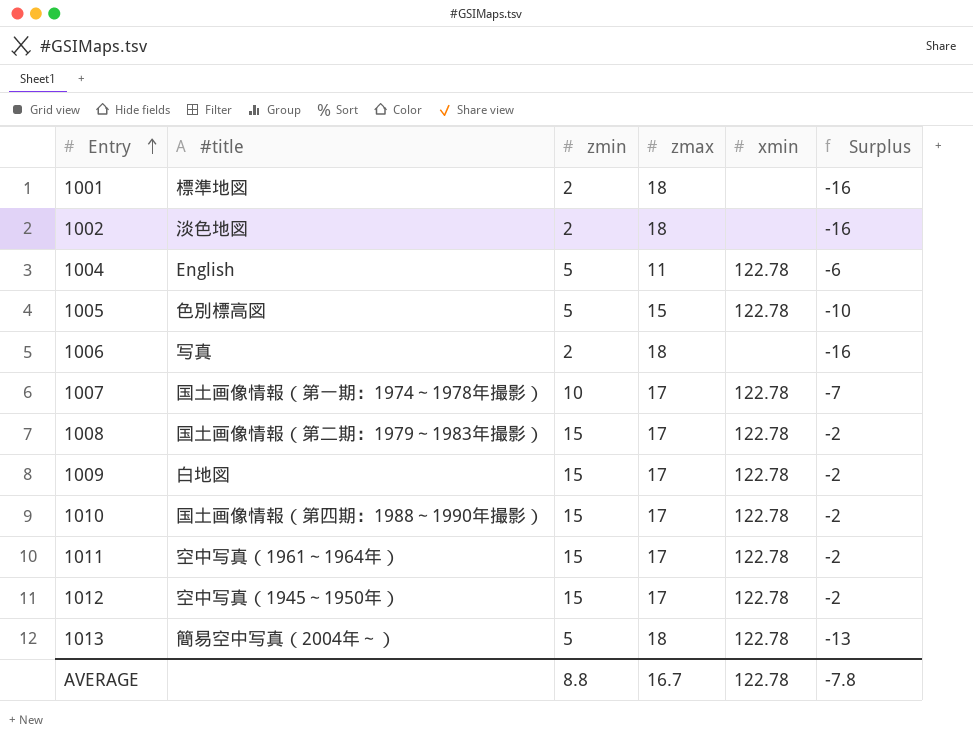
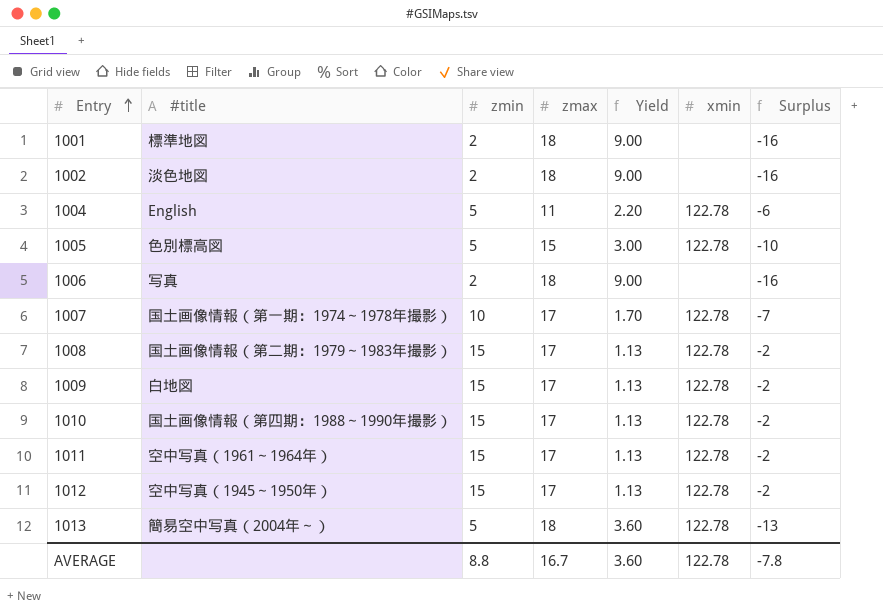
column Yield | formula: none -> [zmax] / [zmin]

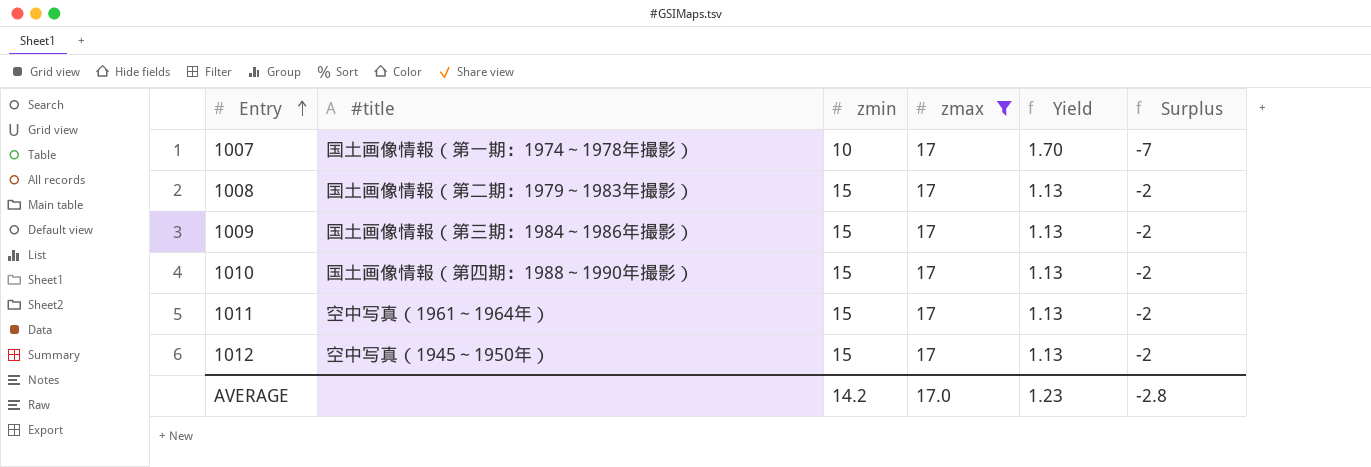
filter: none -> zmax = 17
column xmin | position: 6 -> none
1009 | #title: 白地図 -> 国土画像情報（第三期：1984～1986年撮影）
AVERAGE | zmin: 8.8 -> 14.2
AVERAGE | zmax: 16.7 -> 17.0
AVERAGE | Yield: 3.60 -> 1.23
AVERAGE | Surplus: -7.8 -> -2.8

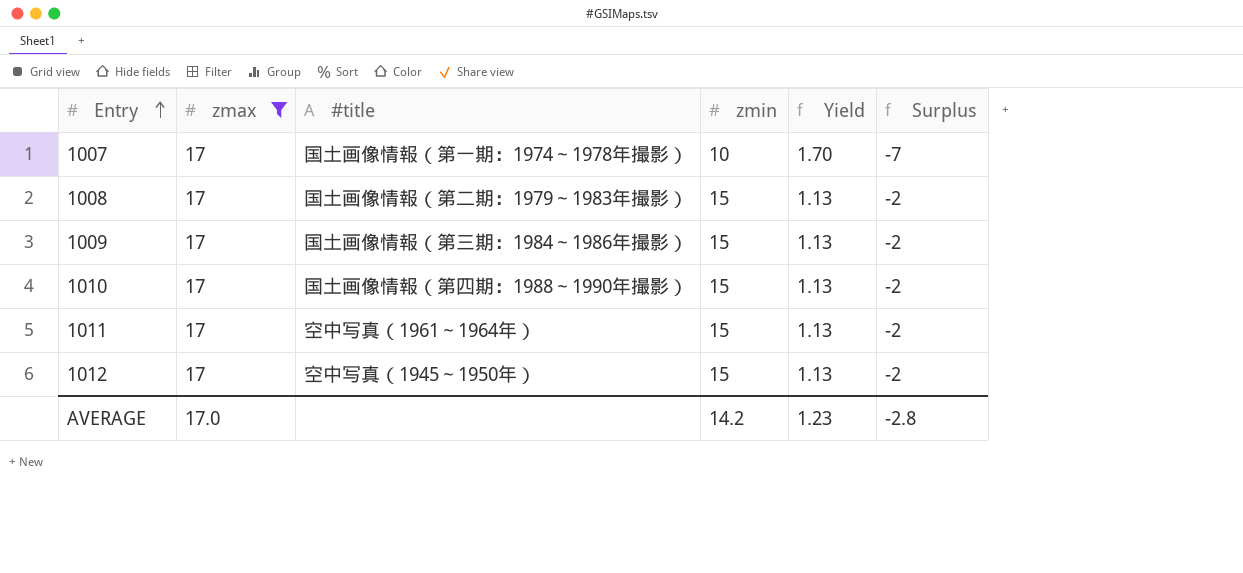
column zmax | position: 4 -> 2

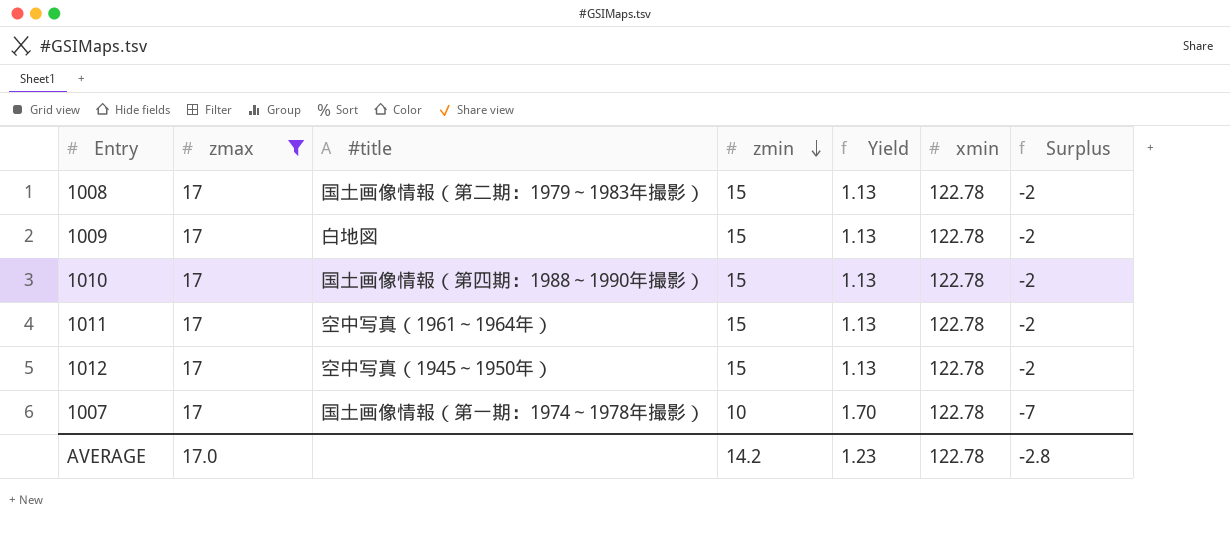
row order: Entry ascending -> zmin descending
column xmin | position: none -> 6
1009 | #title: 国土画像情報（第三期：1984～1986年撮影） -> 白地図

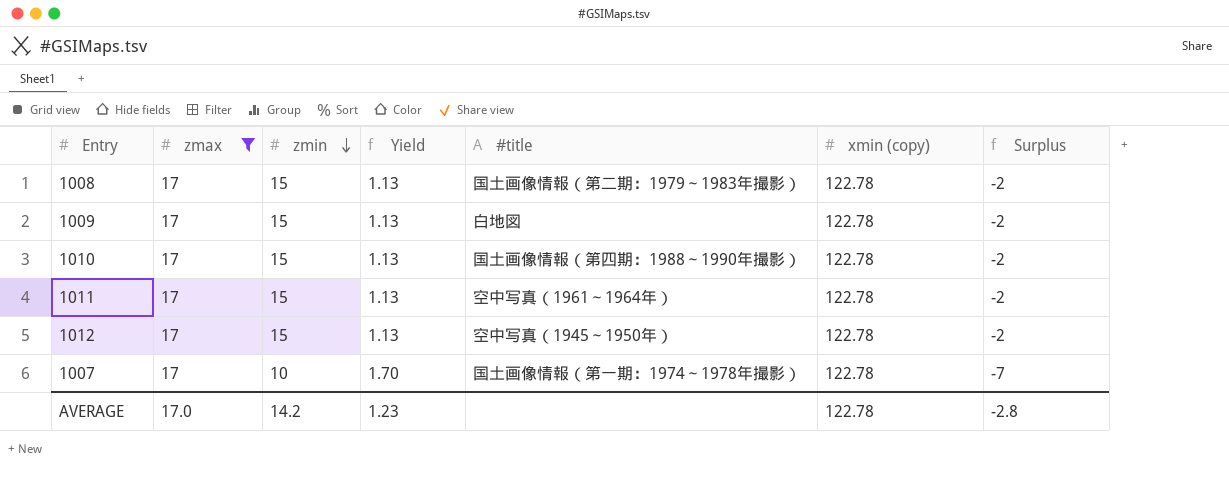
column #title | position: 3 -> 5
column name: xmin -> xmin (copy)

